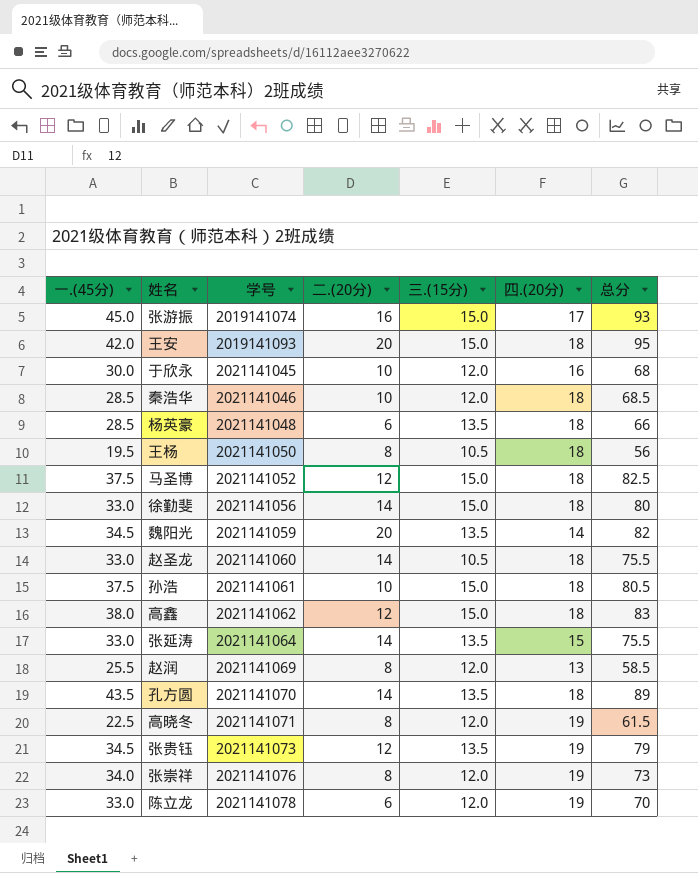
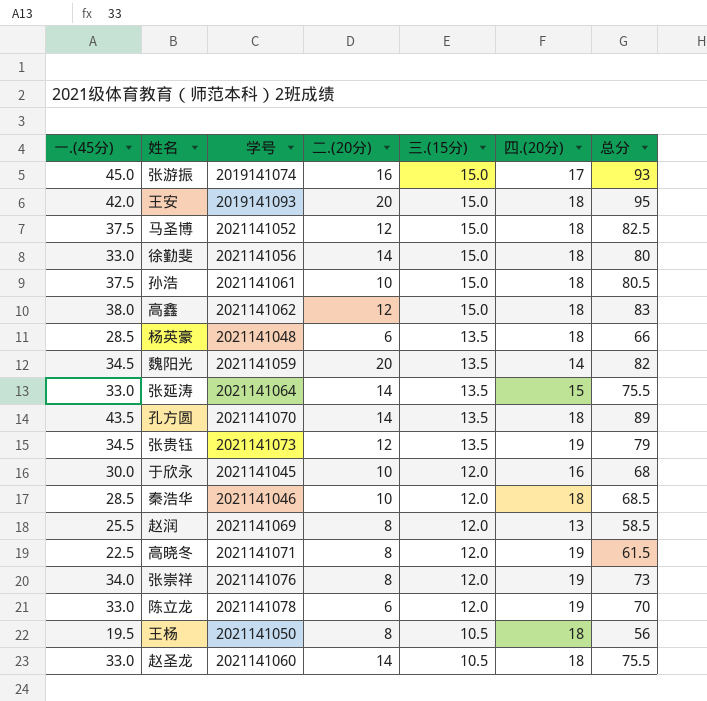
row order: 学号 ascending -> 三.(15分) descending

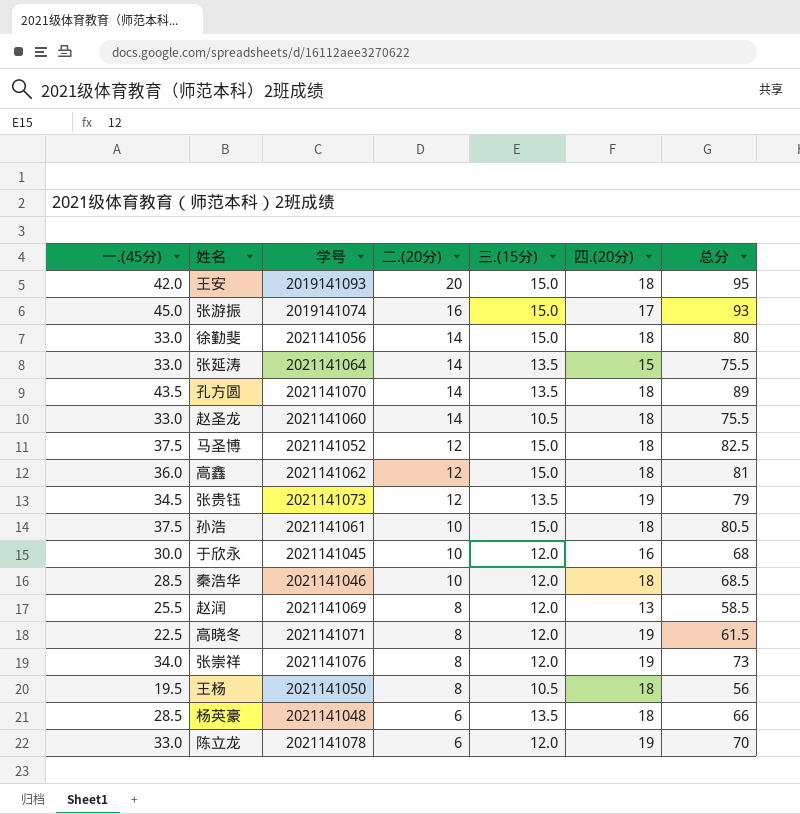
row order: 三.(15分) descending -> 二.(20分) descending
row 魏阳光: 34.5 | 2021141059 | 20 | 13.5 | 14 | 82 -> none
高鑫 | 一.(45分): 38.0 -> 36.0
高鑫 | 总分: 83 -> 81

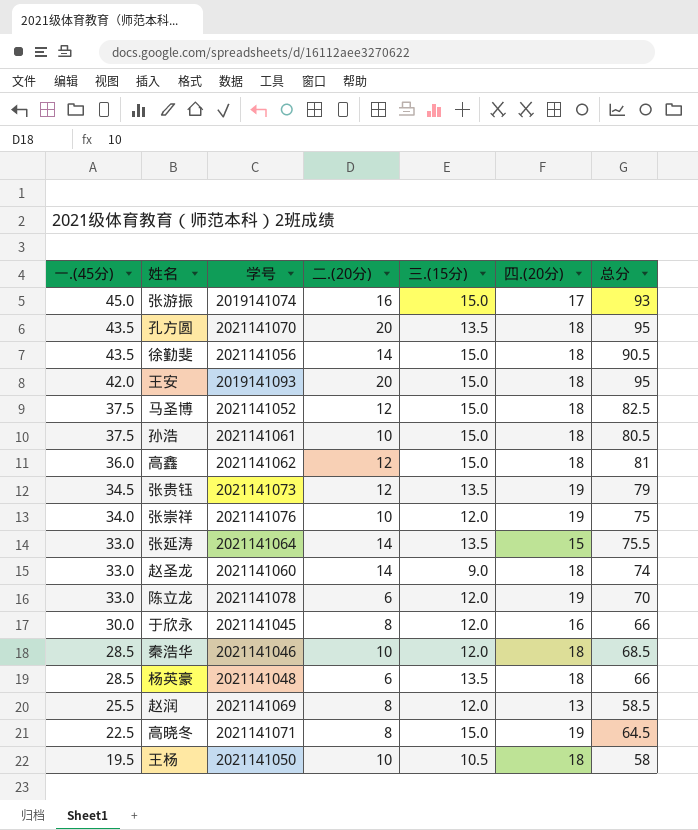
row order: 二.(20分) descending -> 一.(45分) descending
孔方圆 | 二.(20分): 14 -> 20
孔方圆 | 总分: 89 -> 95
徐勤斐 | 一.(45分): 33.0 -> 43.5
徐勤斐 | 总分: 80 -> 90.5
张崇祥 | 二.(20分): 8 -> 10
张崇祥 | 总分: 73 -> 75
赵圣龙 | 三.(15分): 10.5 -> 9.0
赵圣龙 | 总分: 75.5 -> 74
于欣永 | 二.(20分): 10 -> 8
于欣永 | 总分: 68 -> 66
高晓冬 | 三.(15分): 12.0 -> 15.0
高晓冬 | 总分: 61.5 -> 64.5
王杨 | 二.(20分): 8 -> 10
王杨 | 总分: 56 -> 58

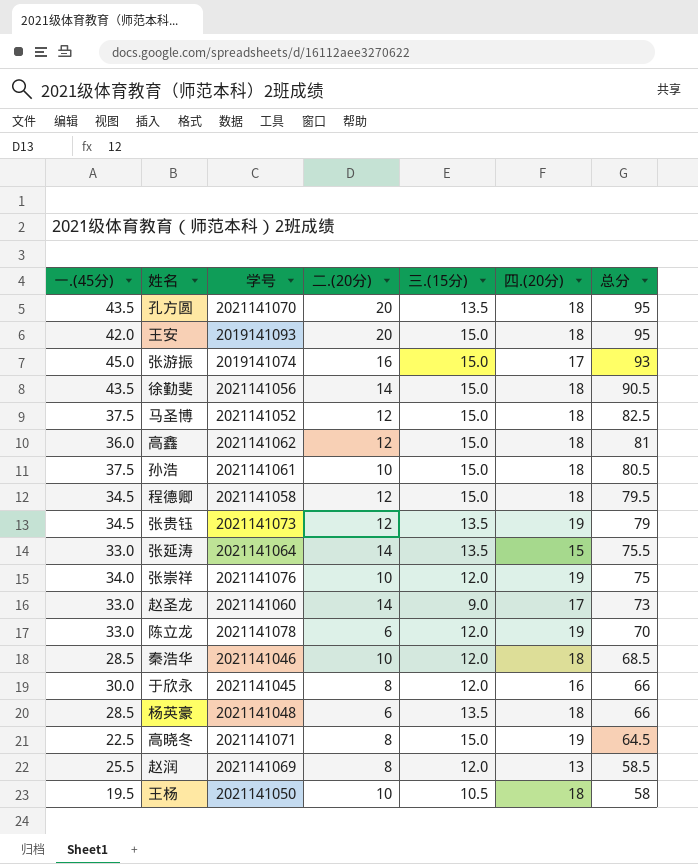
row order: 一.(45分) descending -> 总分 descending
row 程德卿: none -> 34.5 | 2021141058 | 12 | 15.0 | 18 | 79.5
赵圣龙 | 四.(20分): 18 -> 17
赵圣龙 | 总分: 74 -> 73

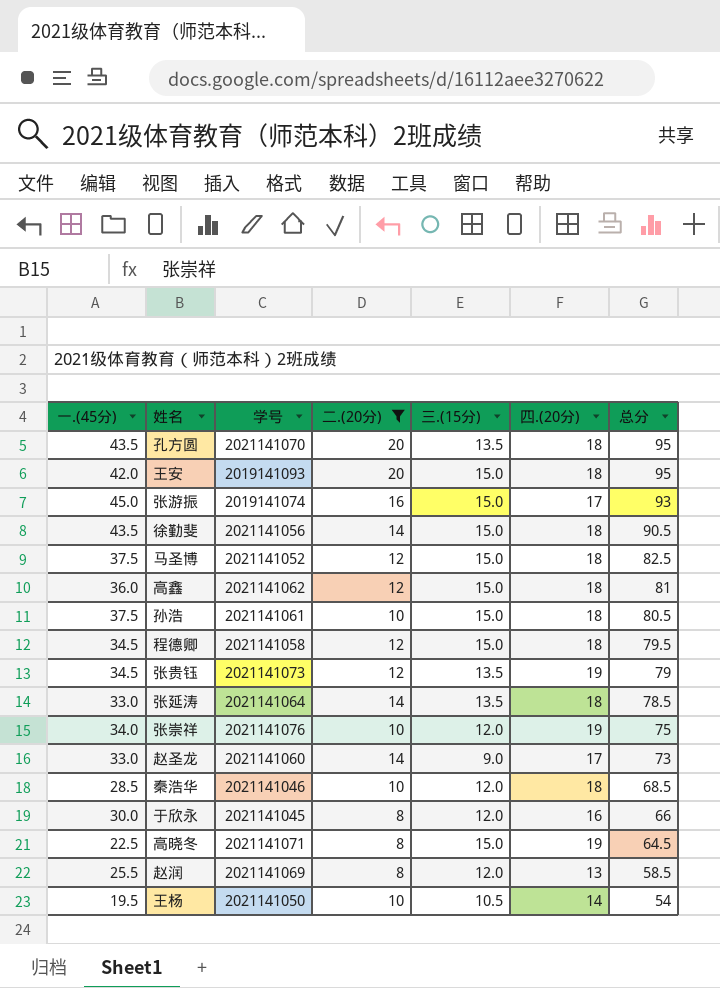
filter: none -> 二.(20分) != 6
张延涛 | 四.(20分): 15 -> 18
张延涛 | 总分: 75.5 -> 78.5
王杨 | 四.(20分): 18 -> 14
王杨 | 总分: 58 -> 54

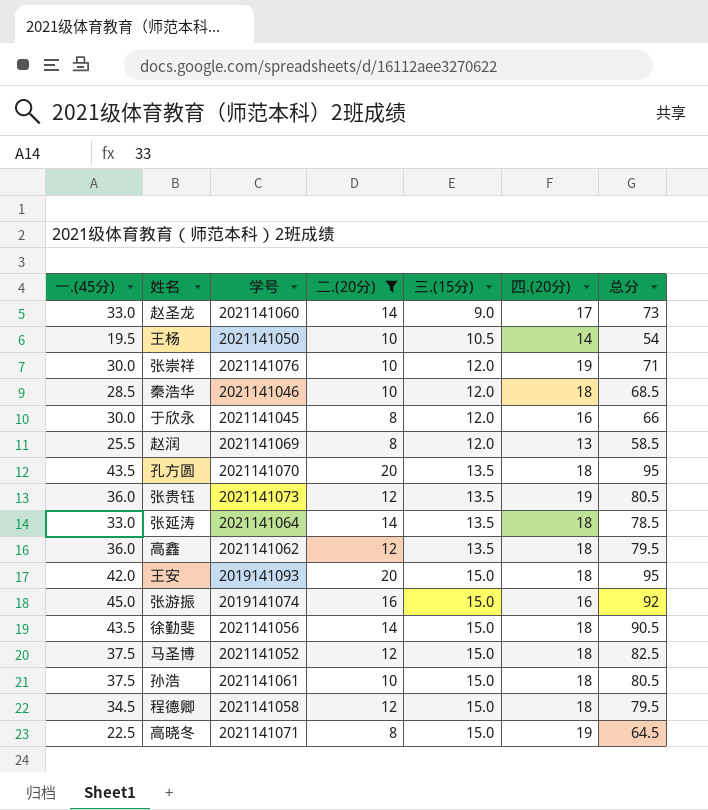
row order: 总分 descending -> 三.(15分) ascending
张崇祥 | 一.(45分): 34.0 -> 30.0
张崇祥 | 总分: 75 -> 71
张贵钰 | 一.(45分): 34.5 -> 36.0
张贵钰 | 总分: 79 -> 80.5
高鑫 | 三.(15分): 15.0 -> 13.5
高鑫 | 总分: 81 -> 79.5
张游振 | 四.(20分): 17 -> 16
张游振 | 总分: 93 -> 92

